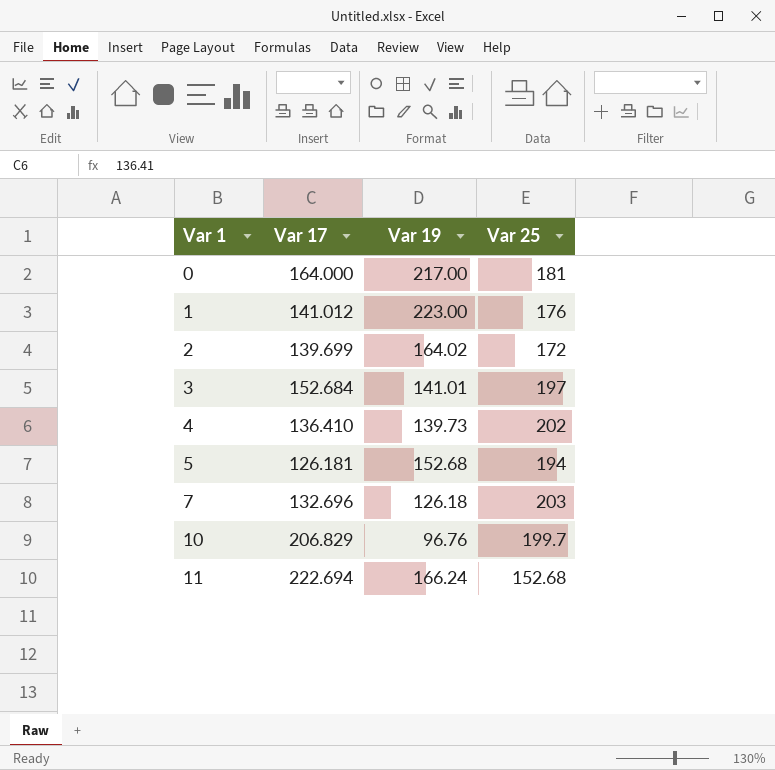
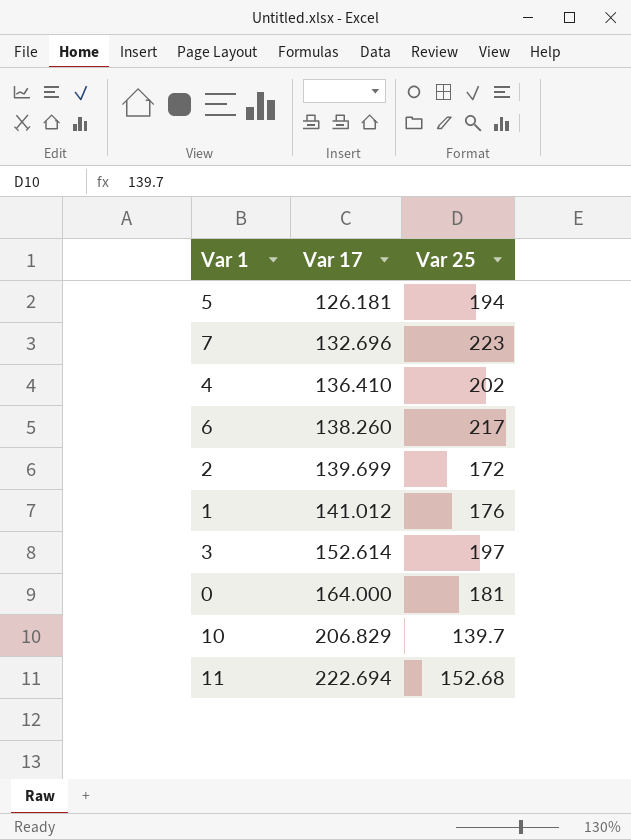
row order: Var 1 ascending -> Var 17 ascending
column Var 19 | position: 3 -> none
7 | Var 25: 203 -> 223
row 6: none -> 138.260 | 217
3 | Var 17: 152.684 -> 152.614
10 | Var 25: 199.7 -> 139.7

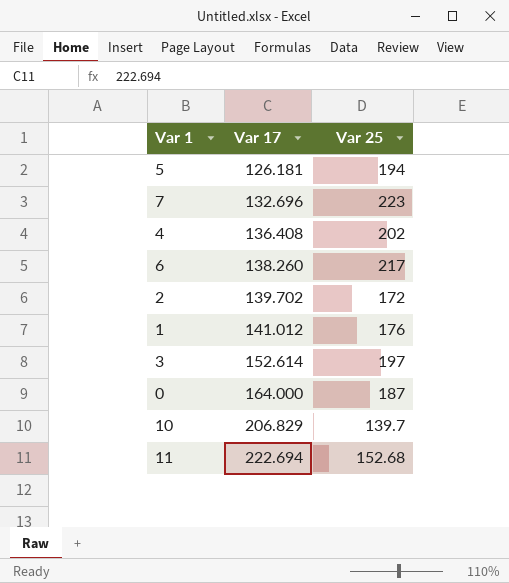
4 | Var 17: 136.410 -> 136.408
2 | Var 17: 139.699 -> 139.702
0 | Var 25: 181 -> 187

